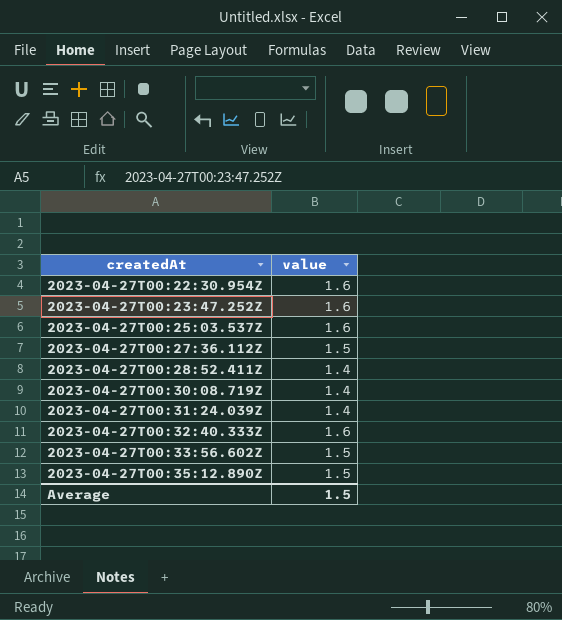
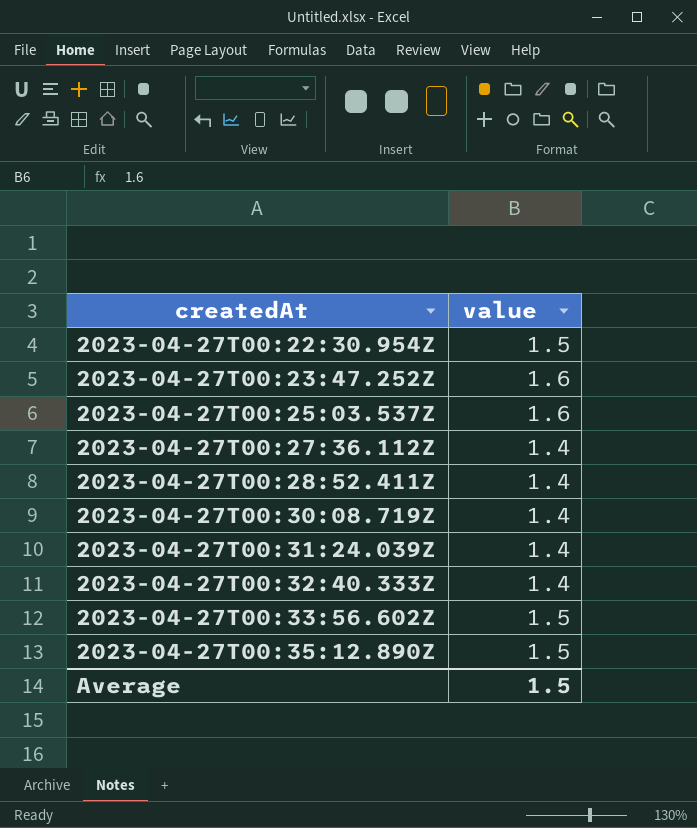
2023-04-27T00:22:30.954Z | value: 1.6 -> 1.5
2023-04-27T00:27:36.112Z | value: 1.5 -> 1.4
2023-04-27T00:32:40.333Z | value: 1.6 -> 1.4

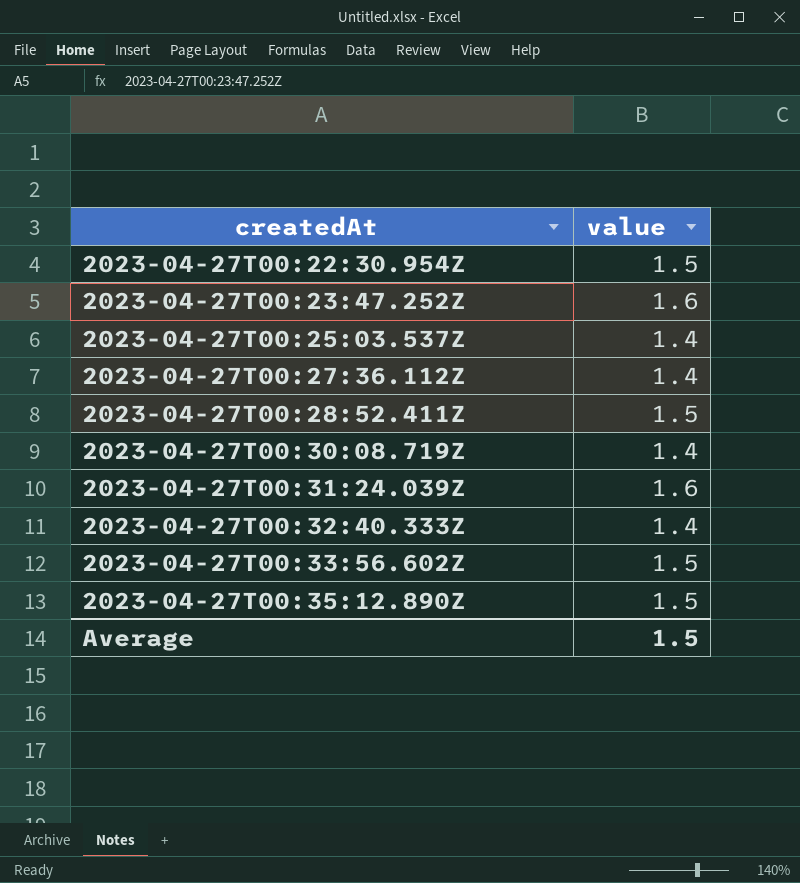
2023-04-27T00:25:03.537Z | value: 1.6 -> 1.4
2023-04-27T00:28:52.411Z | value: 1.4 -> 1.5
2023-04-27T00:31:24.039Z | value: 1.4 -> 1.6

